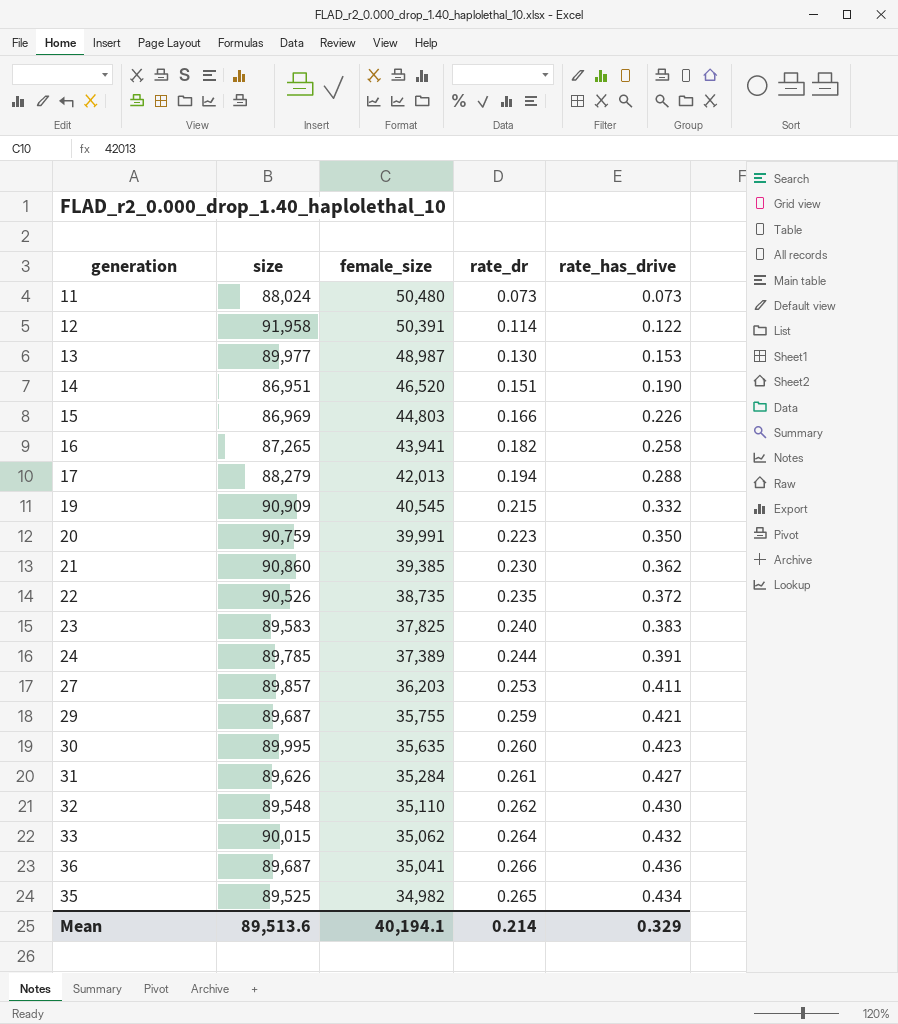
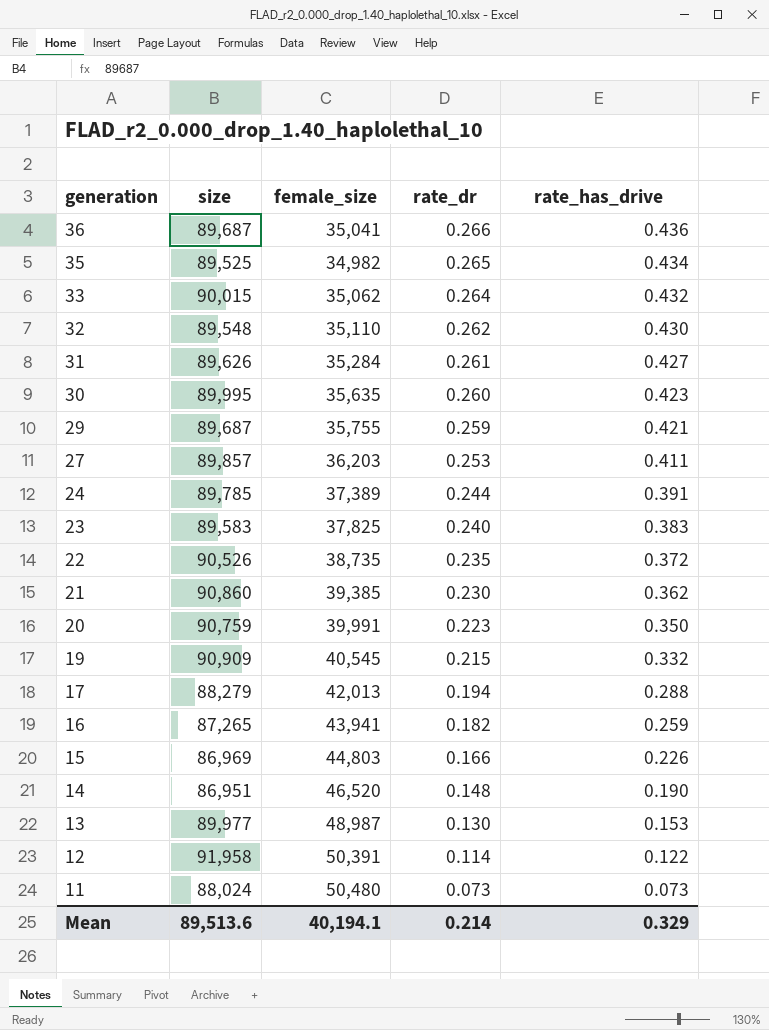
row order: female_size descending -> generation descending
16 | rate_has_drive: 0.258 -> 0.259
14 | rate_dr: 0.151 -> 0.148

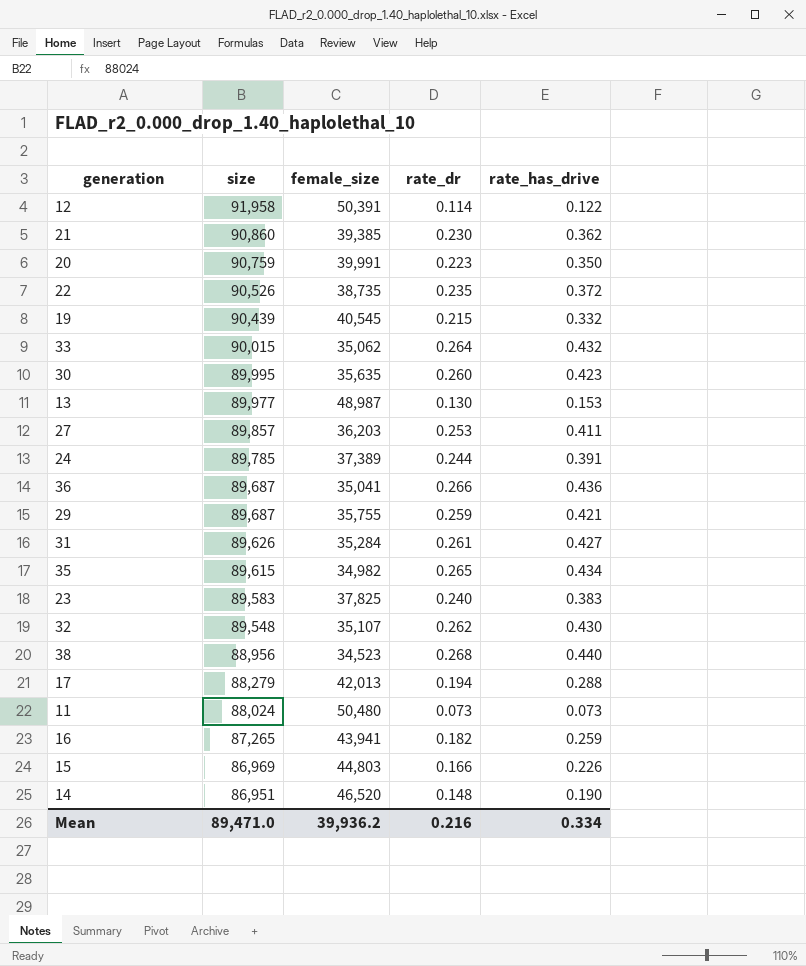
row order: generation descending -> size descending
19 | size: 90,909 -> 90,439
35 | size: 89,525 -> 89,615
32 | female_size: 35,110 -> 35,107
row 38: none -> 88,956 | 34,523 | 0.268 | 0.440
Mean | size: 89,513.6 -> 89,471.0
Mean | female_size: 40,194.1 -> 39,936.2
Mean | rate_dr: 0.214 -> 0.216
Mean | rate_has_drive: 0.329 -> 0.334

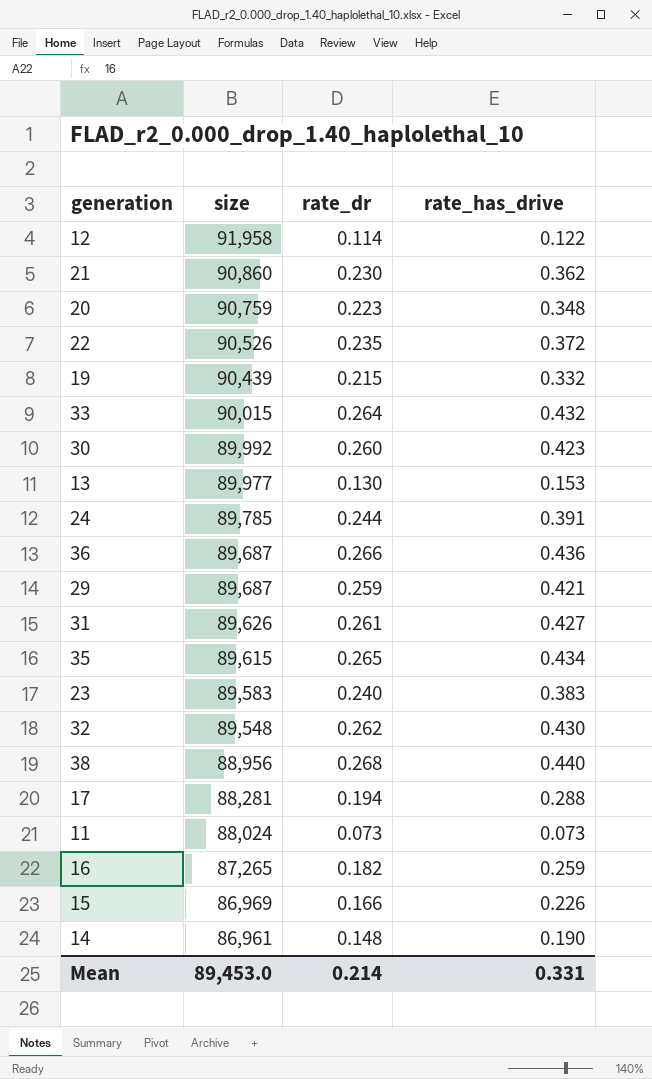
column female_size | position: 3 -> none
row 27: 89,857 | 36,203 | 0.253 | 0.411 -> none
20 | rate_has_drive: 0.350 -> 0.348
30 | size: 89,995 -> 89,992
17 | size: 88,279 -> 88,281
14 | size: 86,951 -> 86,961
Mean | size: 89,471.0 -> 89,453.0
Mean | rate_dr: 0.216 -> 0.214
Mean | rate_has_drive: 0.334 -> 0.331

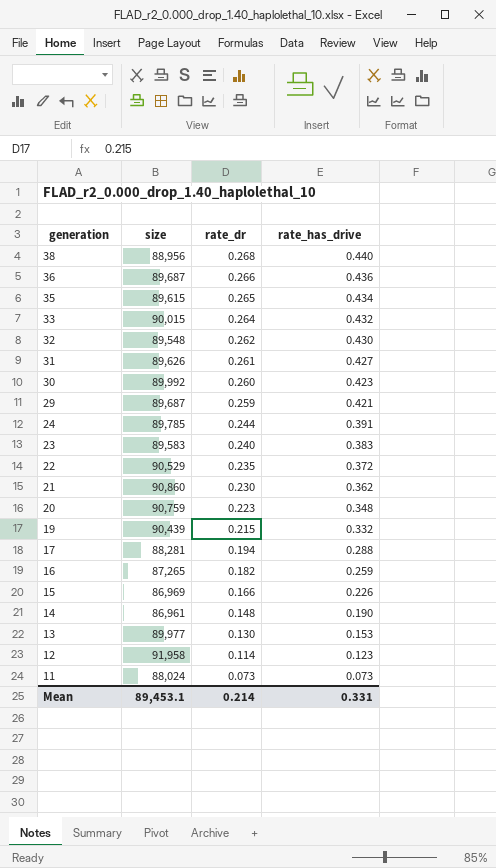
row order: size descending -> generation descending
22 | size: 90,526 -> 90,529
12 | rate_has_drive: 0.122 -> 0.123
Mean | size: 89,453.0 -> 89,453.1

